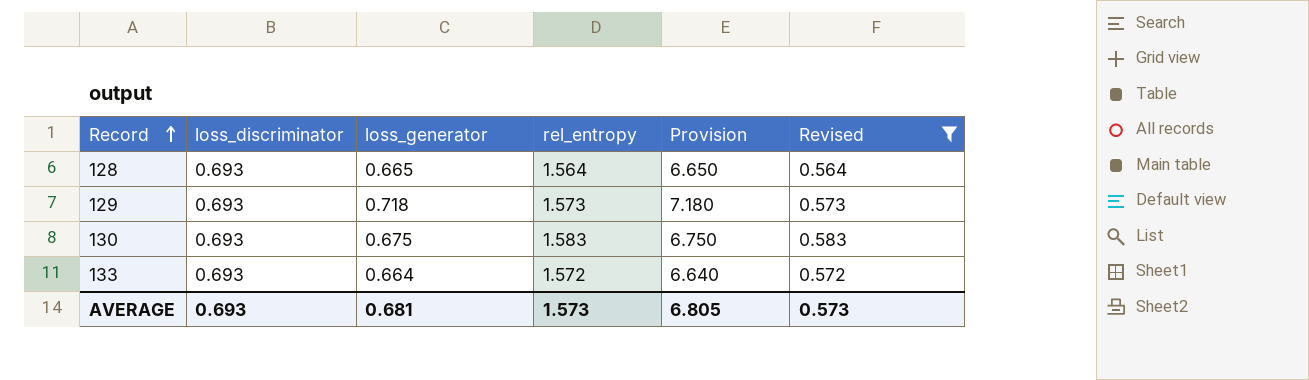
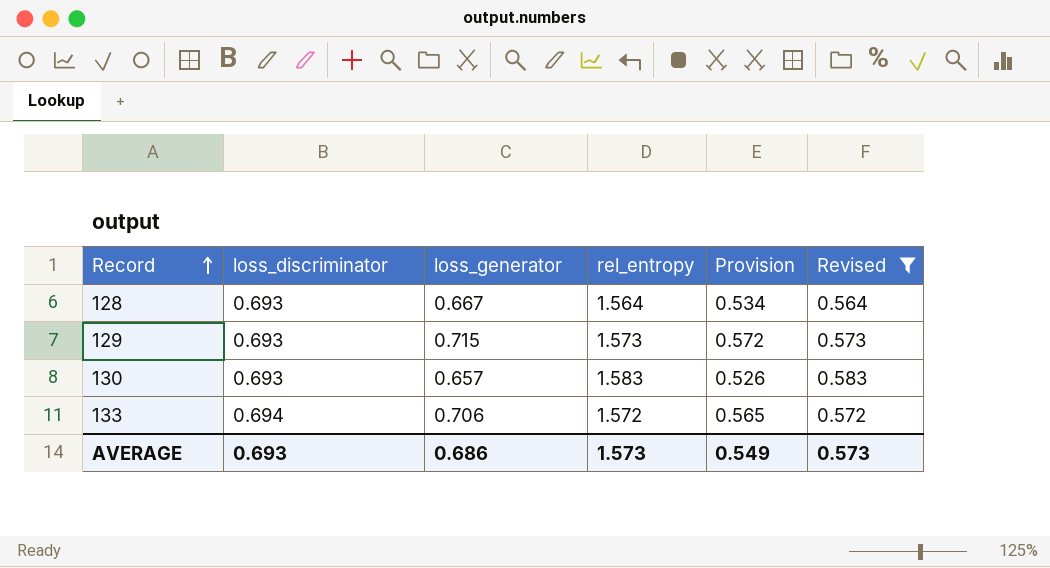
column Provision | formula: [loss_generator] * 10 -> [loss_generator] * 0.8
128 | loss_generator: 0.665 -> 0.667
129 | loss_generator: 0.718 -> 0.715
130 | loss_generator: 0.675 -> 0.657
133 | loss_discriminator: 0.693 -> 0.694
133 | loss_generator: 0.664 -> 0.706
AVERAGE | loss_generator: 0.681 -> 0.686
AVERAGE | Provision: 6.805 -> 0.549

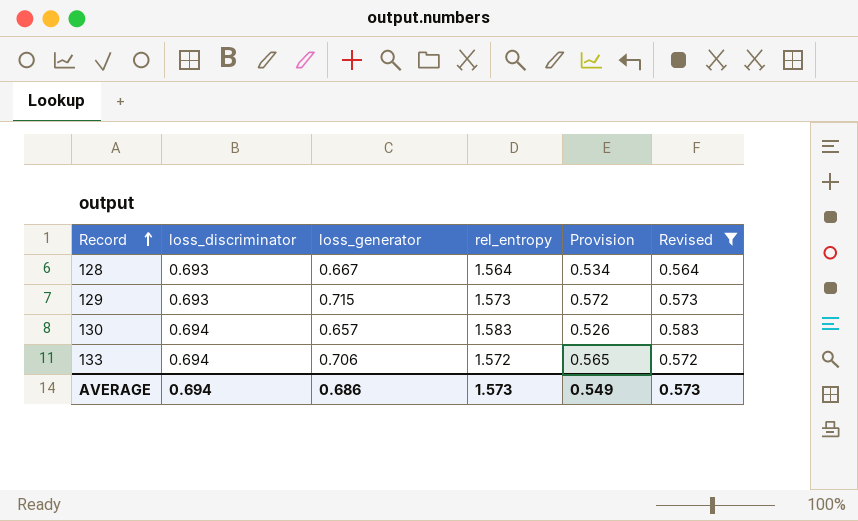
130 | loss_discriminator: 0.693 -> 0.694
AVERAGE | loss_discriminator: 0.693 -> 0.694

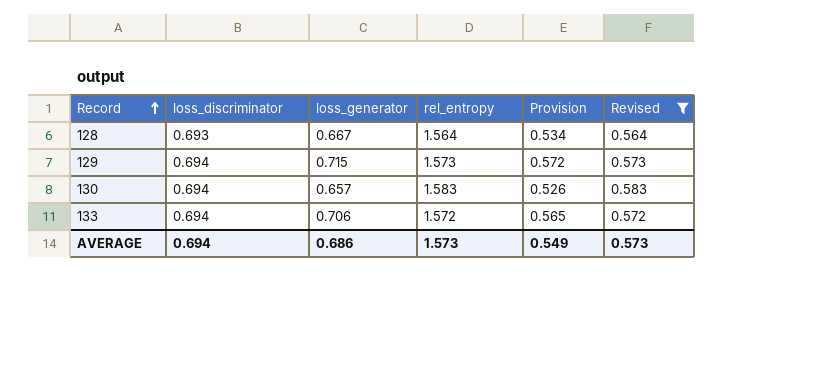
129 | loss_discriminator: 0.693 -> 0.694

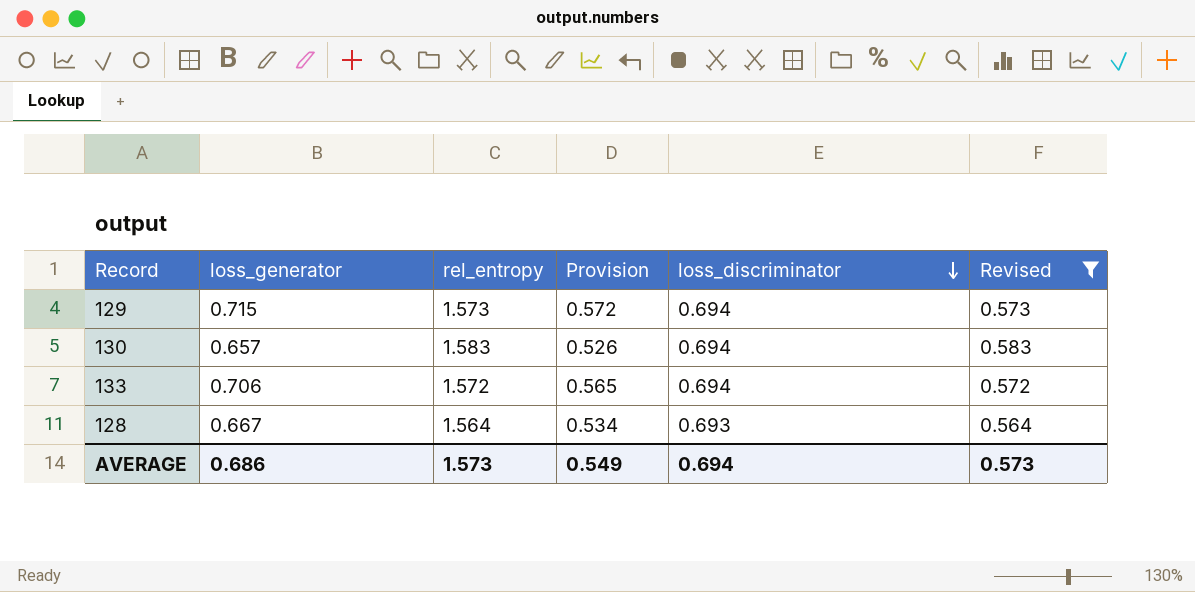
row order: Record ascending -> loss_discriminator descending
column loss_discriminator | position: 2 -> 5

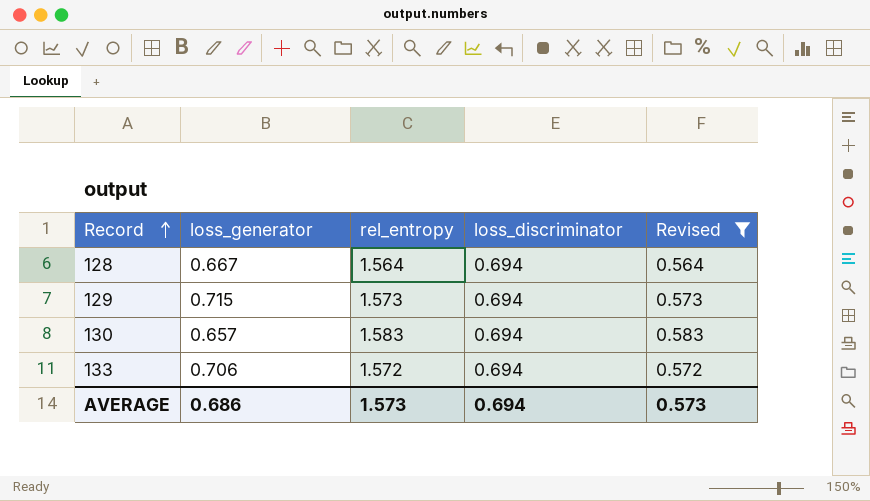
row order: loss_discriminator descending -> Record ascending
column Provision | formula: [loss_generator] * 0.8 -> none
128 | loss_discriminator: 0.693 -> 0.694

